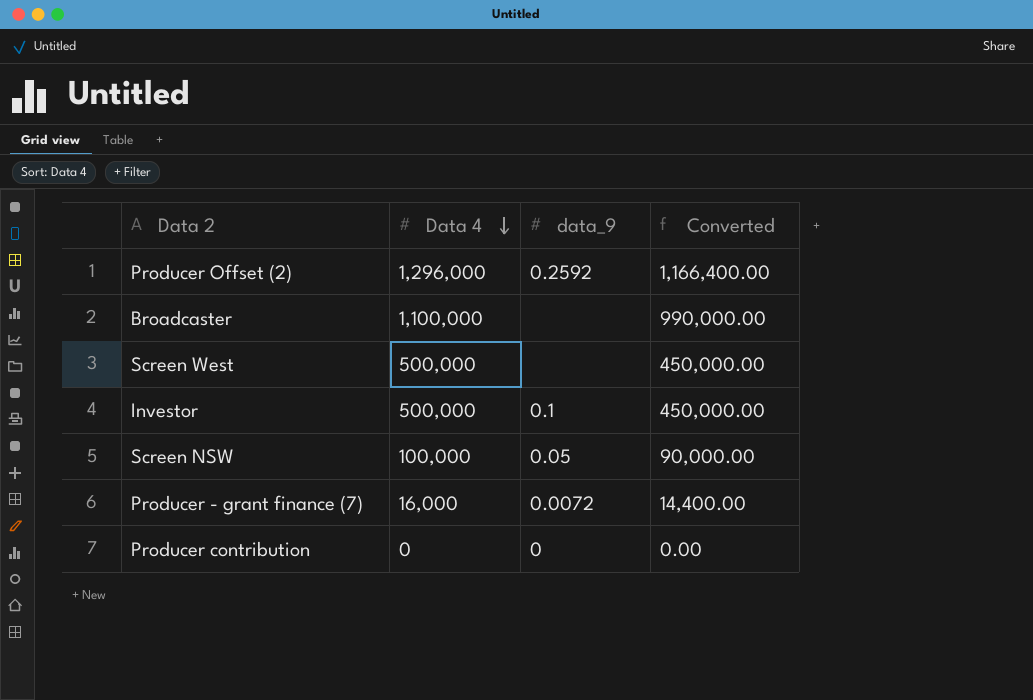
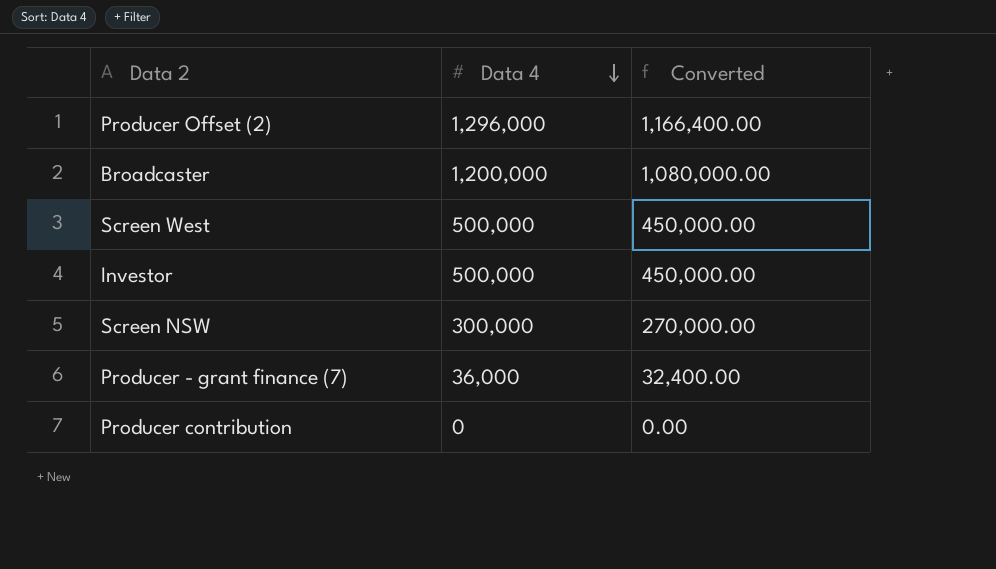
column data_9 | position: 3 -> none
Broadcaster | Data 4: 1,100,000 -> 1,200,000
Broadcaster | Converted: 990,000.00 -> 1,080,000.00
Screen NSW | Data 4: 100,000 -> 300,000
Screen NSW | Converted: 90,000.00 -> 270,000.00
Producer - grant finance (7) | Data 4: 16,000 -> 36,000
Producer - grant finance (7) | Converted: 14,400.00 -> 32,400.00

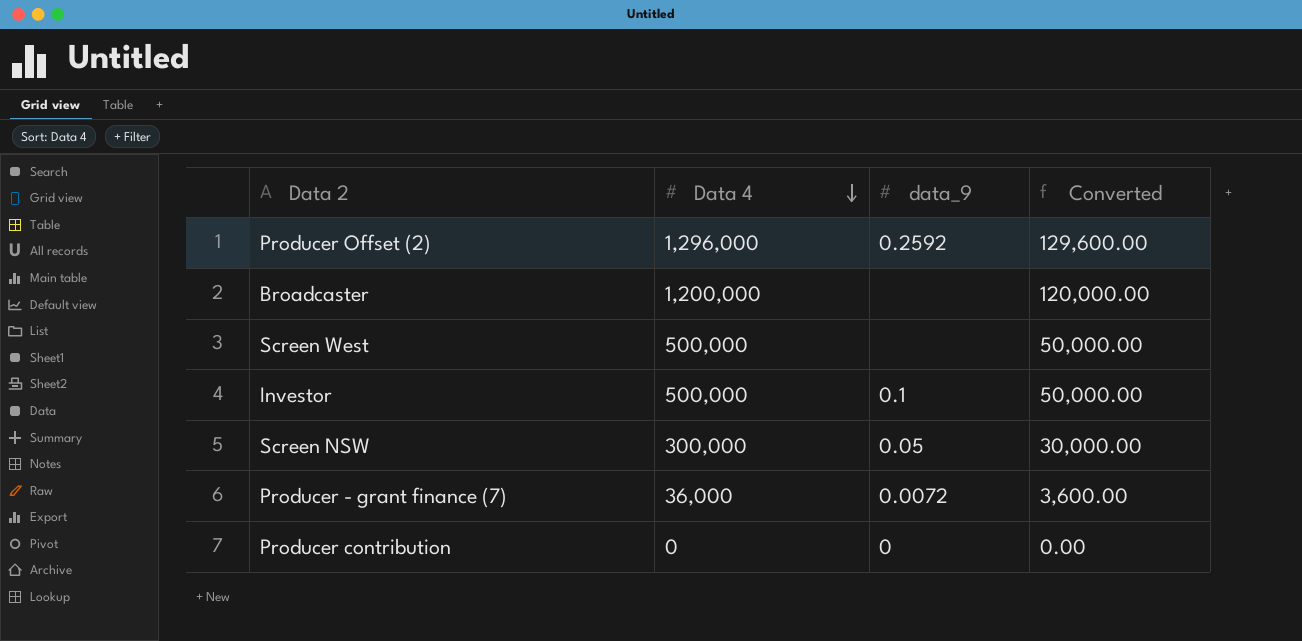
column data_9 | position: none -> 3
column Converted | formula: [Data 4] * 0.9 -> [Data 4] * 0.1

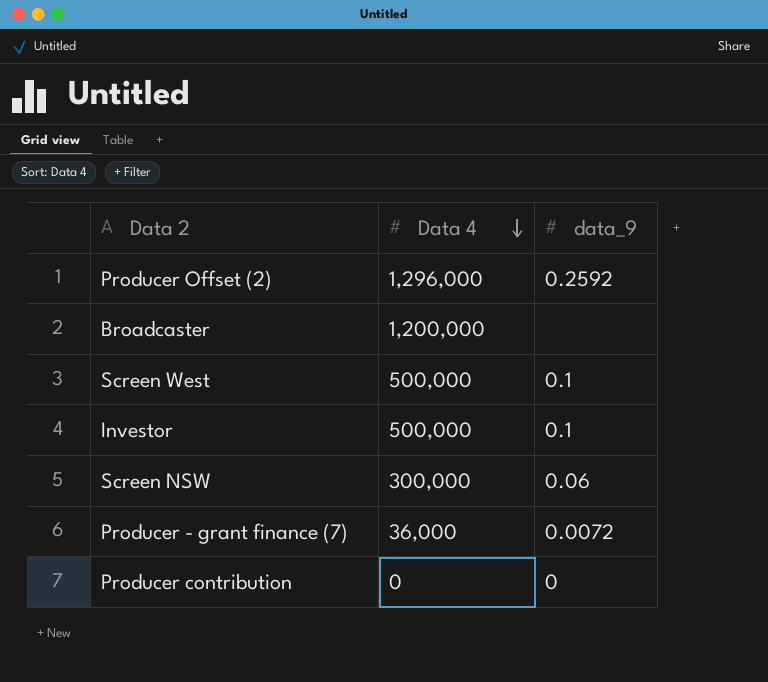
column Converted | formula: [Data 4] * 0.1 -> none
Screen West | data_9: none -> 0.1
Screen NSW | data_9: 0.05 -> 0.06

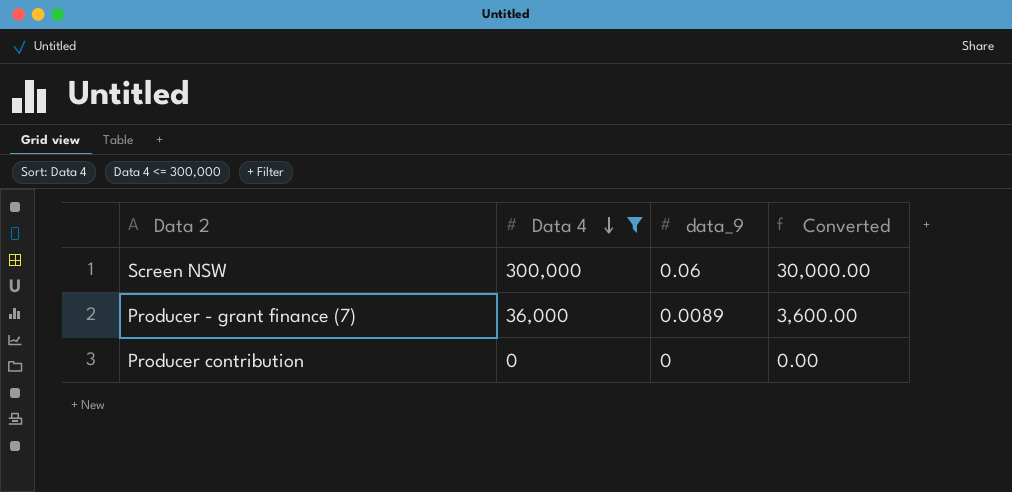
filter: none -> Data 4 <= 300,000
column Converted | formula: none -> [Data 4] * 0.1
Producer - grant finance (7) | data_9: 0.0072 -> 0.0089

